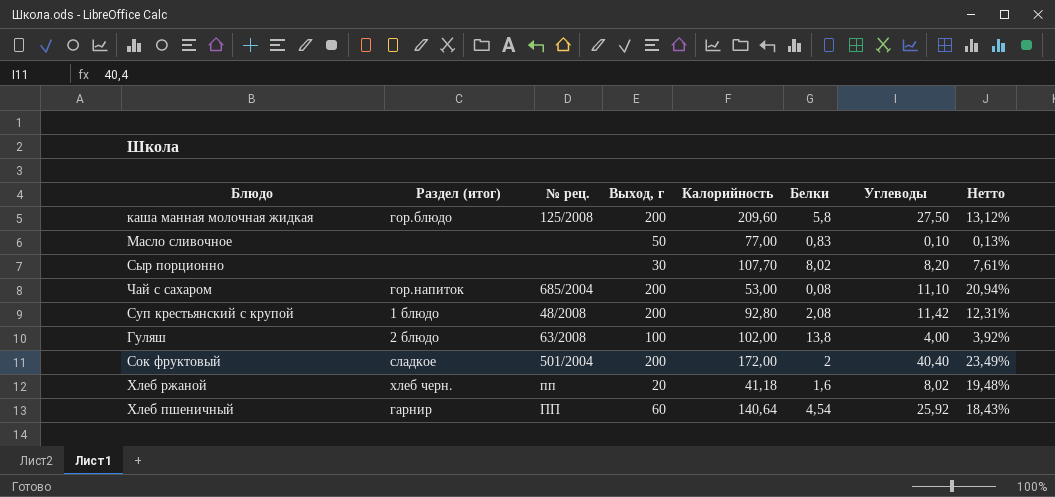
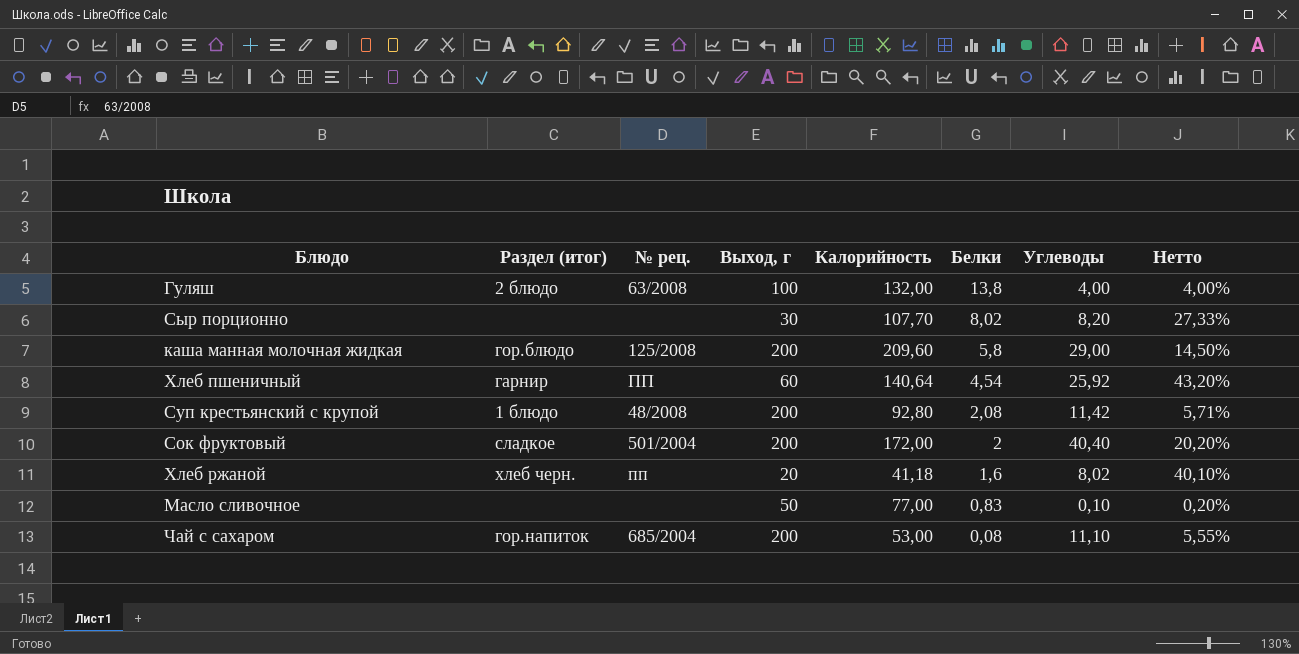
row order: none -> Белки descending
column Нетто | formula: [Углеводы] / [Калорийность] -> [Углеводы] / [Выход, г]
Гуляш | Калорийность: 102,00 -> 132,00
каша манная молочная жидкая | Углеводы: 27,50 -> 29,00

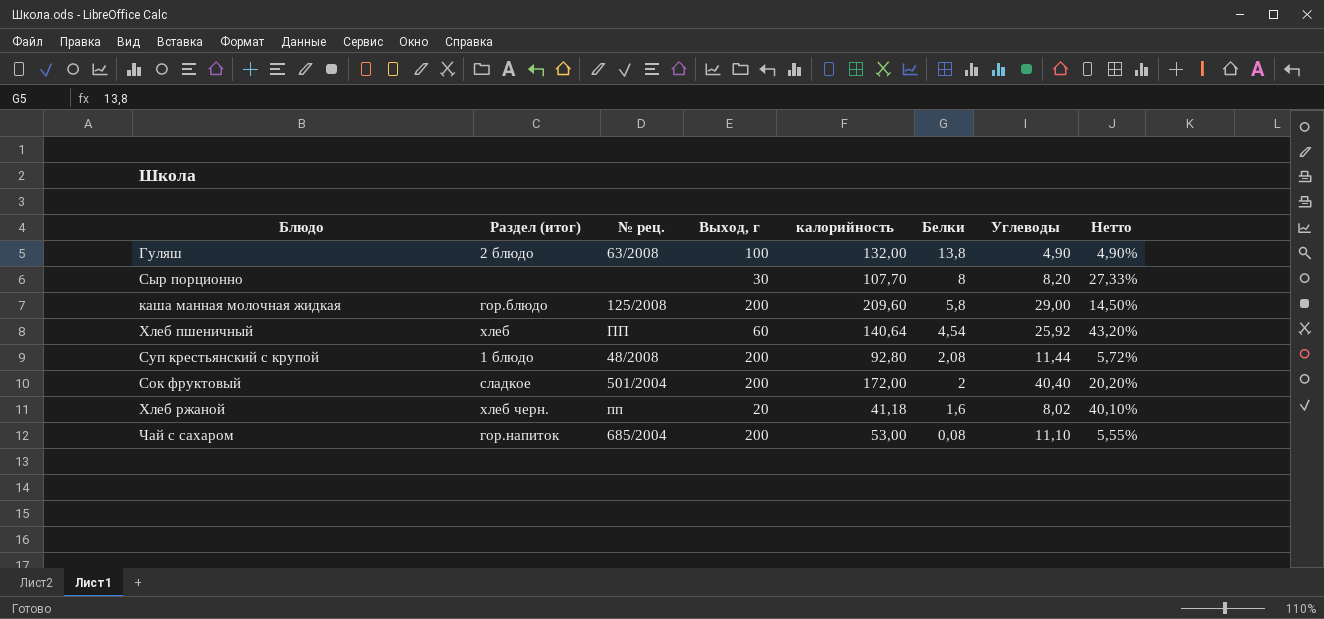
column name: Калорийность -> калорийность
row Масло сливочное: none | none | 50 | 77,00 | 0,83 | 0,10 | 0,20% -> none
Гуляш | Углеводы: 4,00 -> 4,90
Гуляш | Нетто: 4,00% -> 4,90%
Сыр порционно | Белки: 8,02 -> 8
Хлеб пшеничный | Раздел (итог): гарнир -> хлеб
Суп крестьянский с крупой | Углеводы: 11,42 -> 11,44
Суп крестьянский с крупой | Нетто: 5,71% -> 5,72%

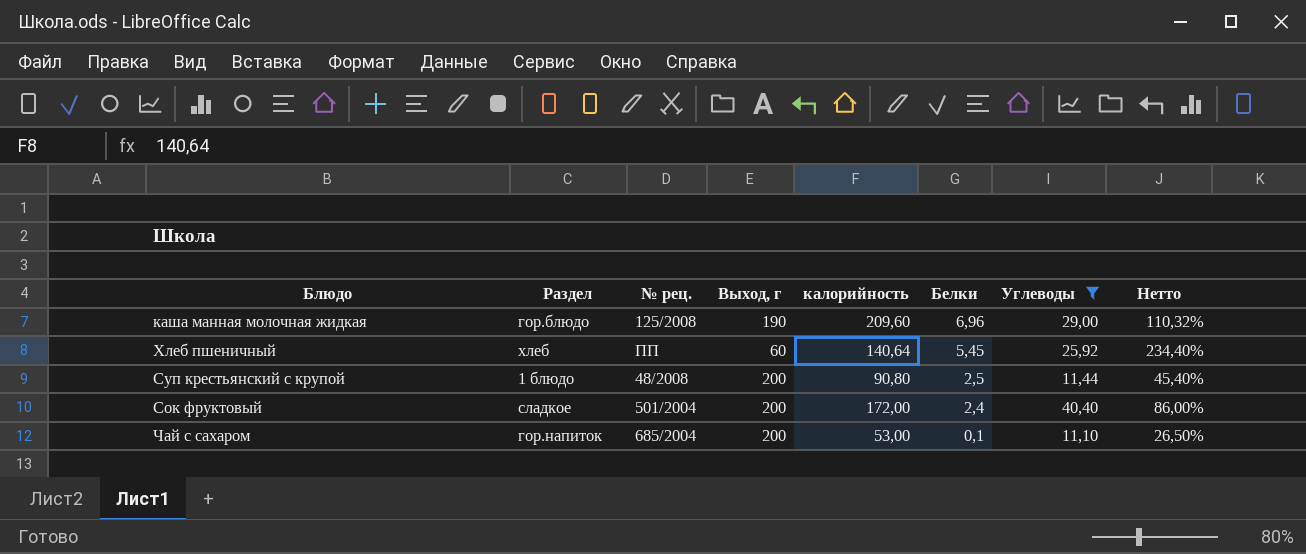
filter: none -> Углеводы >= 11,10
column name: Раздел (итог) -> Раздел
column Нетто | formula: [Углеводы] / [Выход, г] -> [калорийность] / [Выход, г]
каша манная молочная жидкая | Выход, г: 200 -> 190
каша манная молочная жидкая | Белки: 5,8 -> 6,96
Хлеб пшеничный | Белки: 4,54 -> 5,45
Суп крестьянский с крупой | калорийность: 92,80 -> 90,80
Суп крестьянский с крупой | Белки: 2,08 -> 2,5
Сок фруктовый | Белки: 2 -> 2,4
Чай с сахаром | Белки: 0,08 -> 0,1

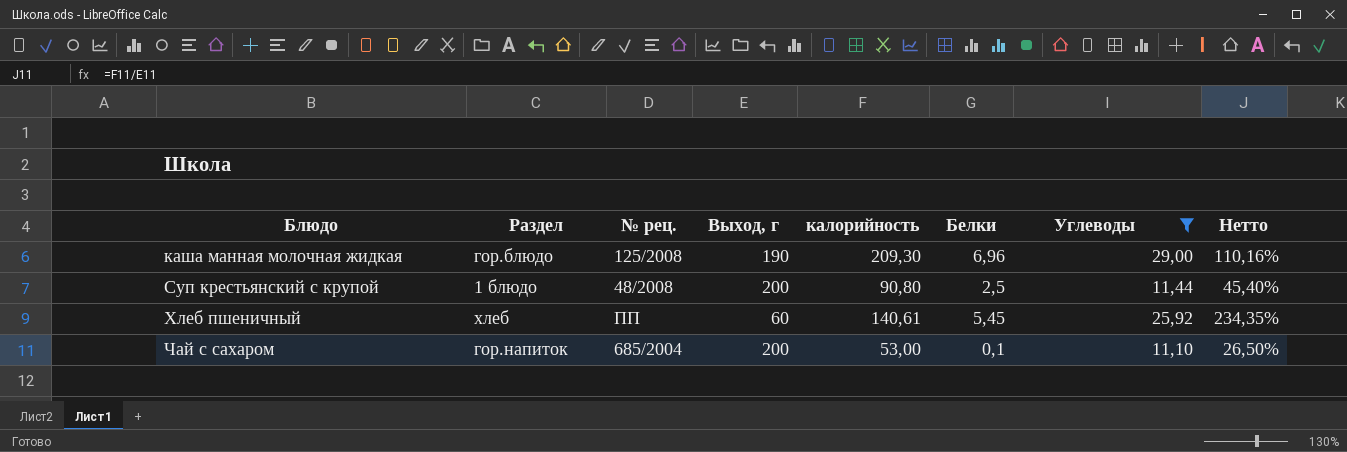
row order: Белки descending -> Блюдо ascending
row Сок фруктовый: сладкое | 501/2004 | 200 | 172,00 | 2,4 | 40,40 | 86,00% -> none
каша манная молочная жидкая | калорийность: 209,60 -> 209,30
каша манная молочная жидкая | Нетто: 110,32% -> 110,16%
Хлеб пшеничный | калорийность: 140,64 -> 140,61
Хлеб пшеничный | Нетто: 234,40% -> 234,35%

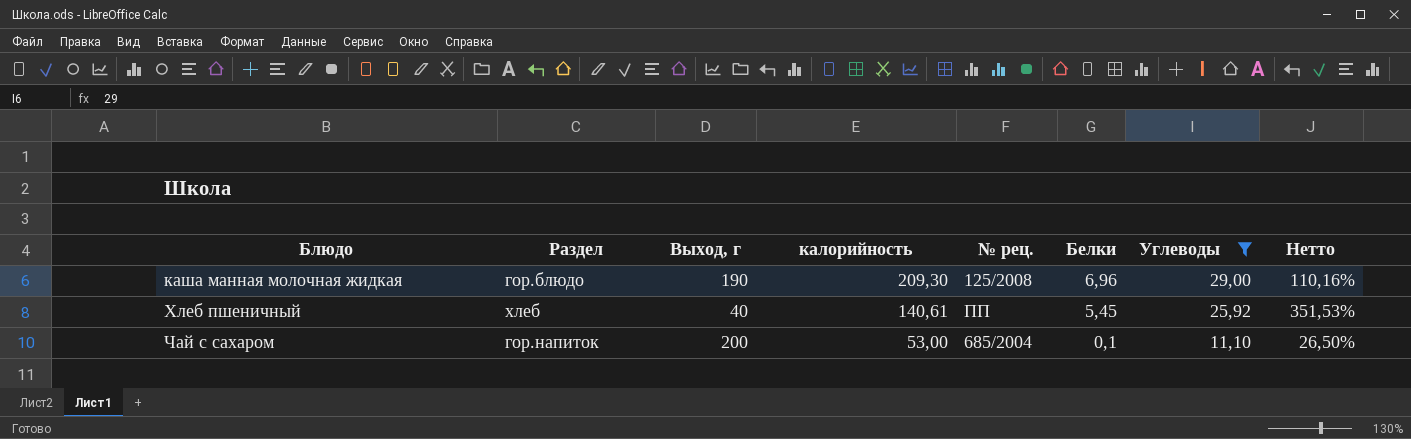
column № рец. | position: 3 -> 5
row Суп крестьянский с крупой: 1 блюдо | 48/2008 | 200 | 90,80 | 2,5 | 11,44 | 45,40% -> none
Хлеб пшеничный | Выход, г: 60 -> 40
Хлеб пшеничный | Нетто: 234,35% -> 351,53%

